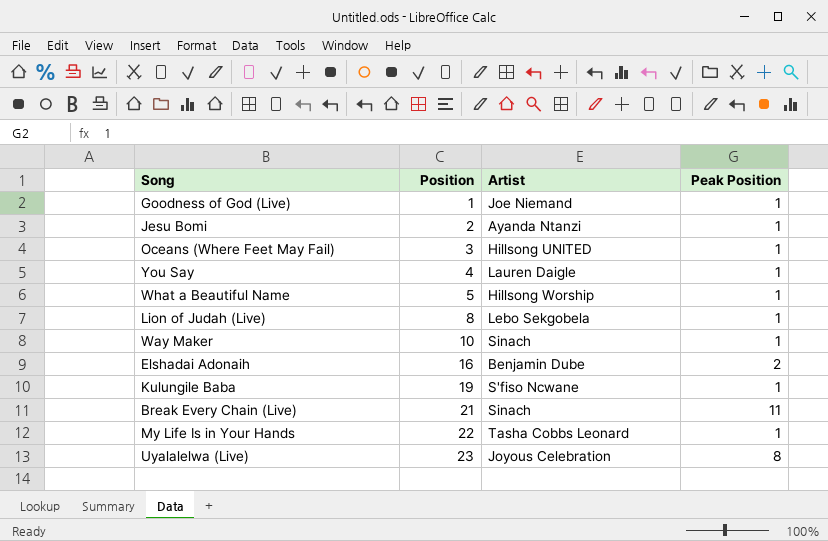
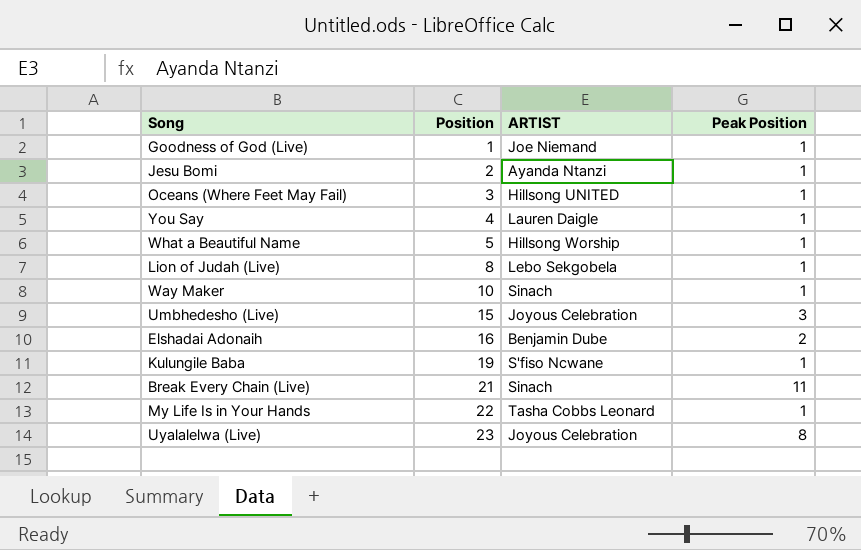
column name: Artist -> ARTIST
row Umbhedesho (Live): none -> 15 | Joyous Celebration | 3

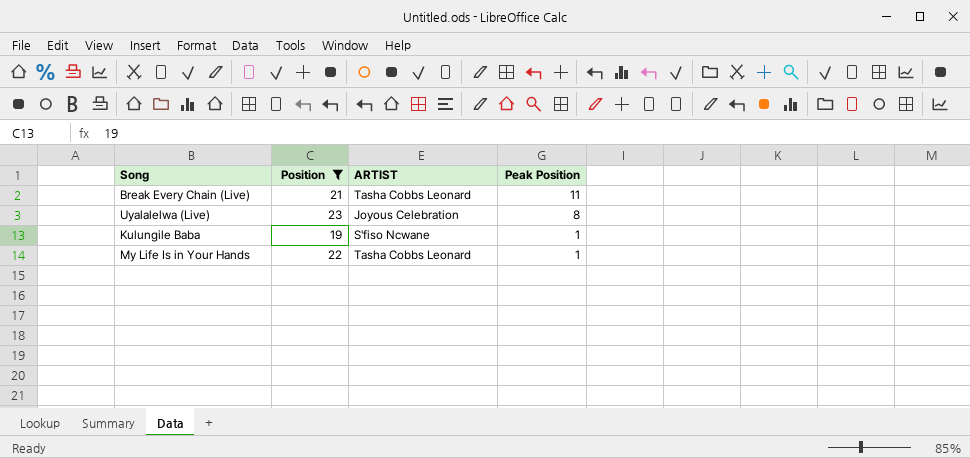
filter: none -> Position >= 19
row order: Position ascending -> Peak Position descending
Break Every Chain (Live) | ARTIST: Sinach -> Tasha Cobbs Leonard

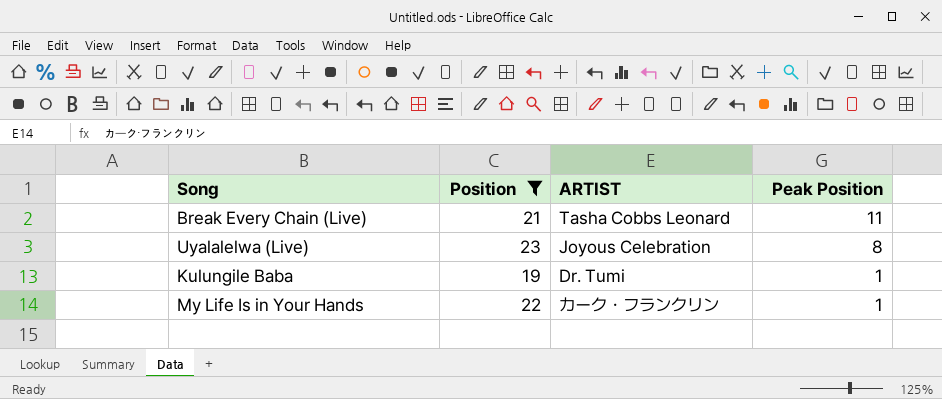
Kulungile Baba | ARTIST: S'fiso Ncwane -> Dr. Tumi
My Life Is in Your Hands | ARTIST: Tasha Cobbs Leonard -> カーク・フランクリン

